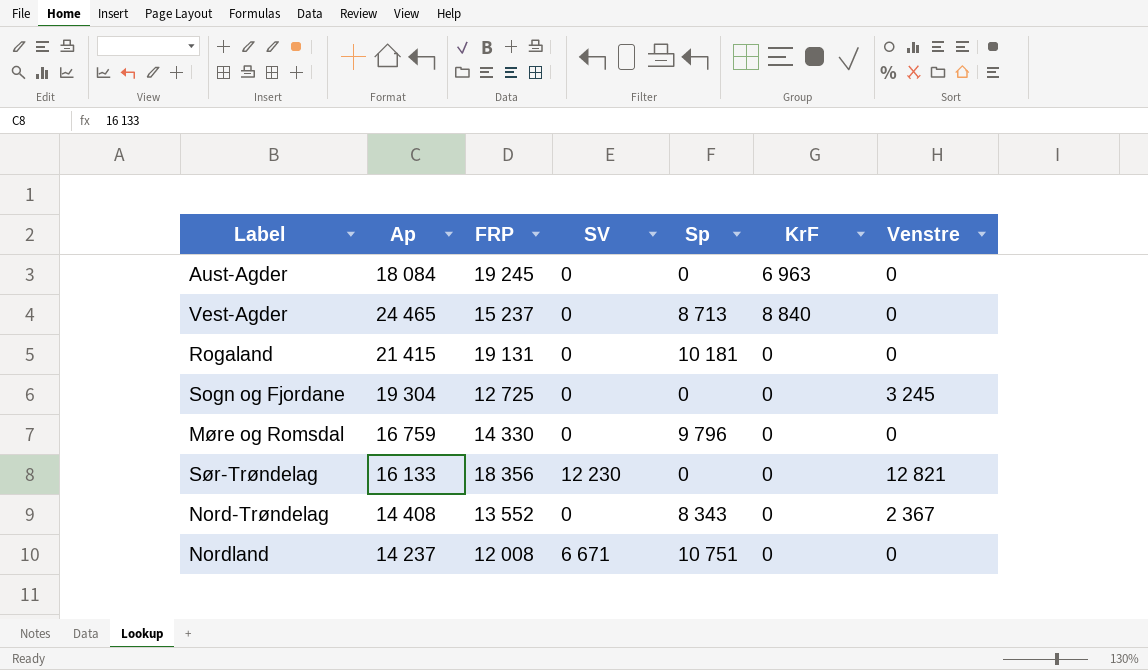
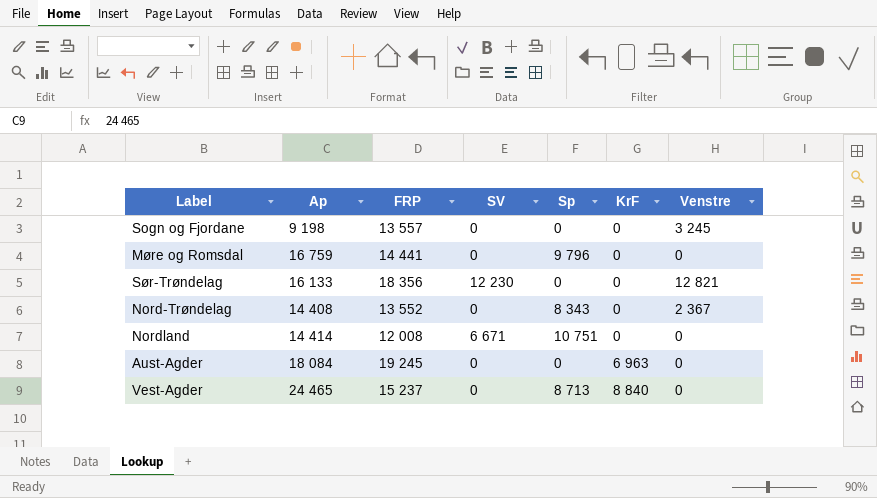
row order: none -> KrF ascending
row Rogaland: 21 415 | 19 131 | 0 | 10 181 | 0 | 0 -> none
Sogn og Fjordane | Ap: 19 304 -> 9 198
Sogn og Fjordane | FRP: 12 725 -> 13 557
Møre og Romsdal | FRP: 14 330 -> 14 441
Nordland | Ap: 14 237 -> 14 414

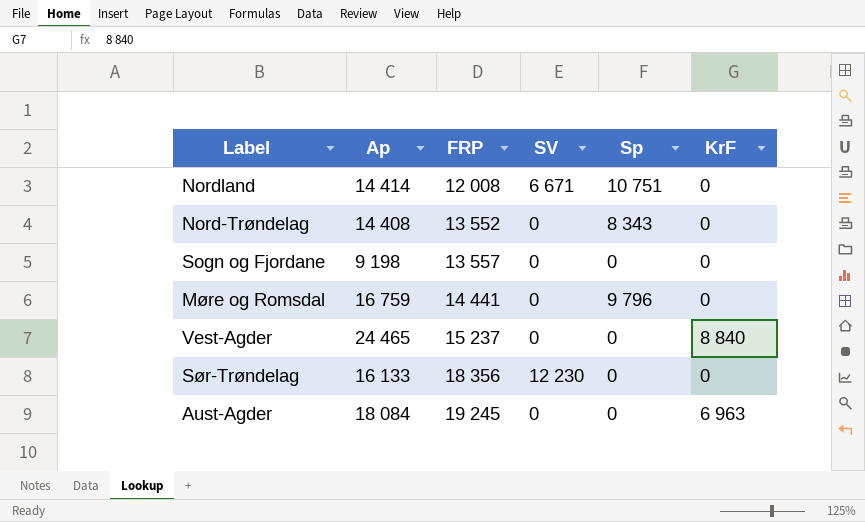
row order: KrF ascending -> FRP ascending
column Venstre | position: 7 -> none
Vest-Agder | Sp: 8 713 -> 0

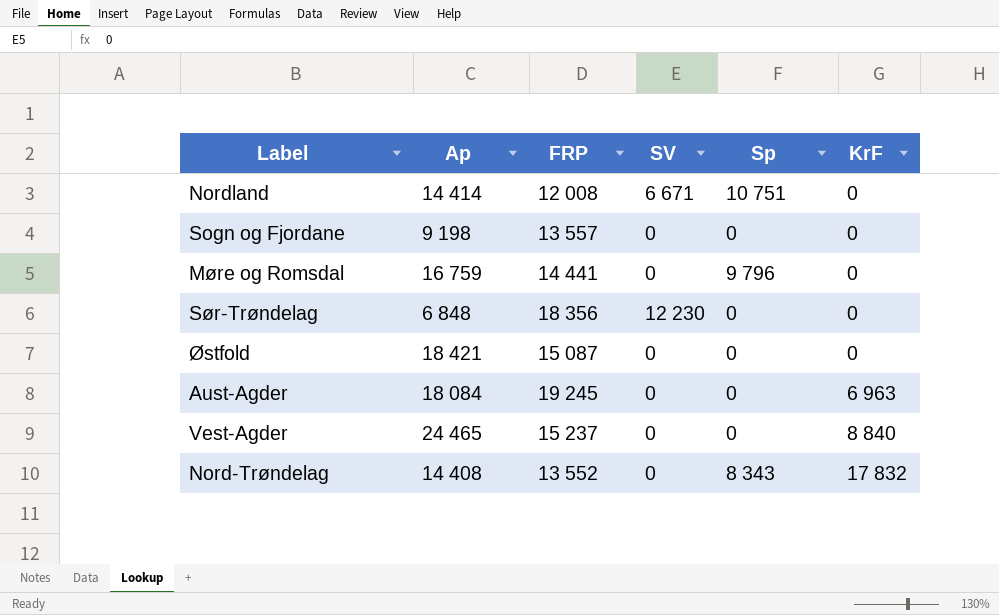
row order: FRP ascending -> KrF ascending
Sør-Trøndelag | Ap: 16 133 -> 6 848
row Østfold: none -> 18 421 | 15 087 | 0 | 0 | 0
Nord-Trøndelag | KrF: 0 -> 17 832

